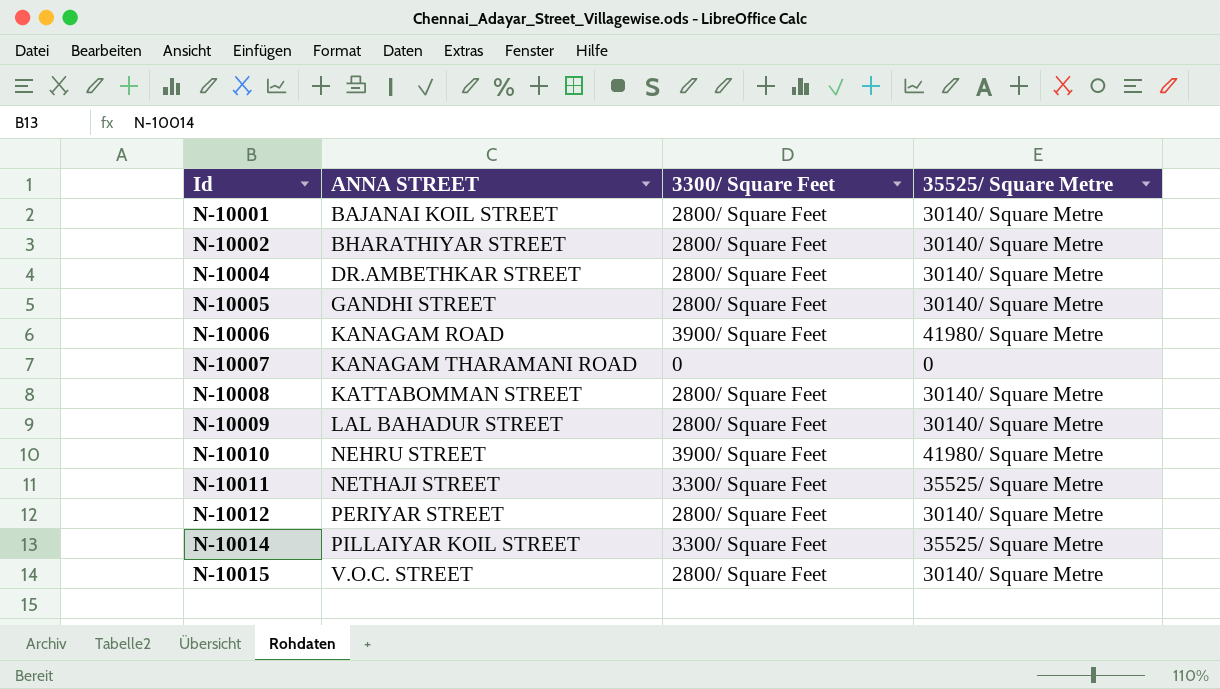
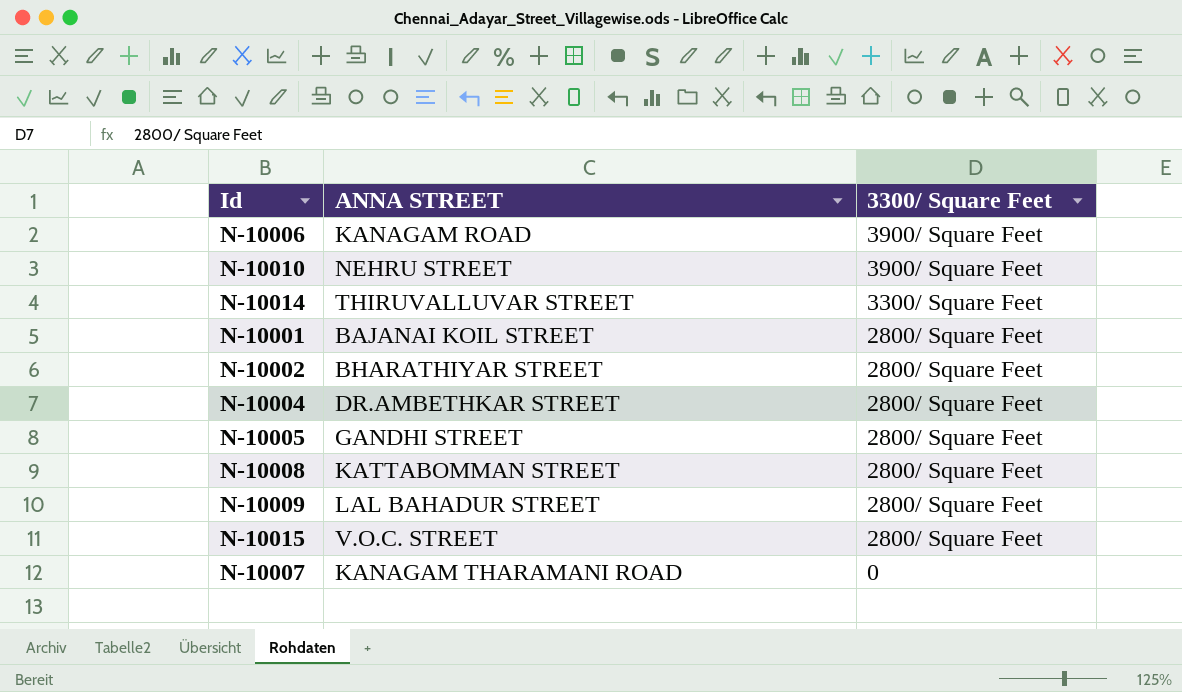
row order: Id ascending -> 3300/ Square Feet descending
column 35525/ Square Metre | position: 4 -> none
row N-10011: NETHAJI STREET | 3300/ Square Feet | 35525/ Square Metre -> none
row N-10012: PERIYAR STREET | 2800/ Square Feet | 30140/ Square Metre -> none
N-10014 | ANNA STREET: PILLAIYAR KOIL STREET -> THIRUVALLUVAR STREET

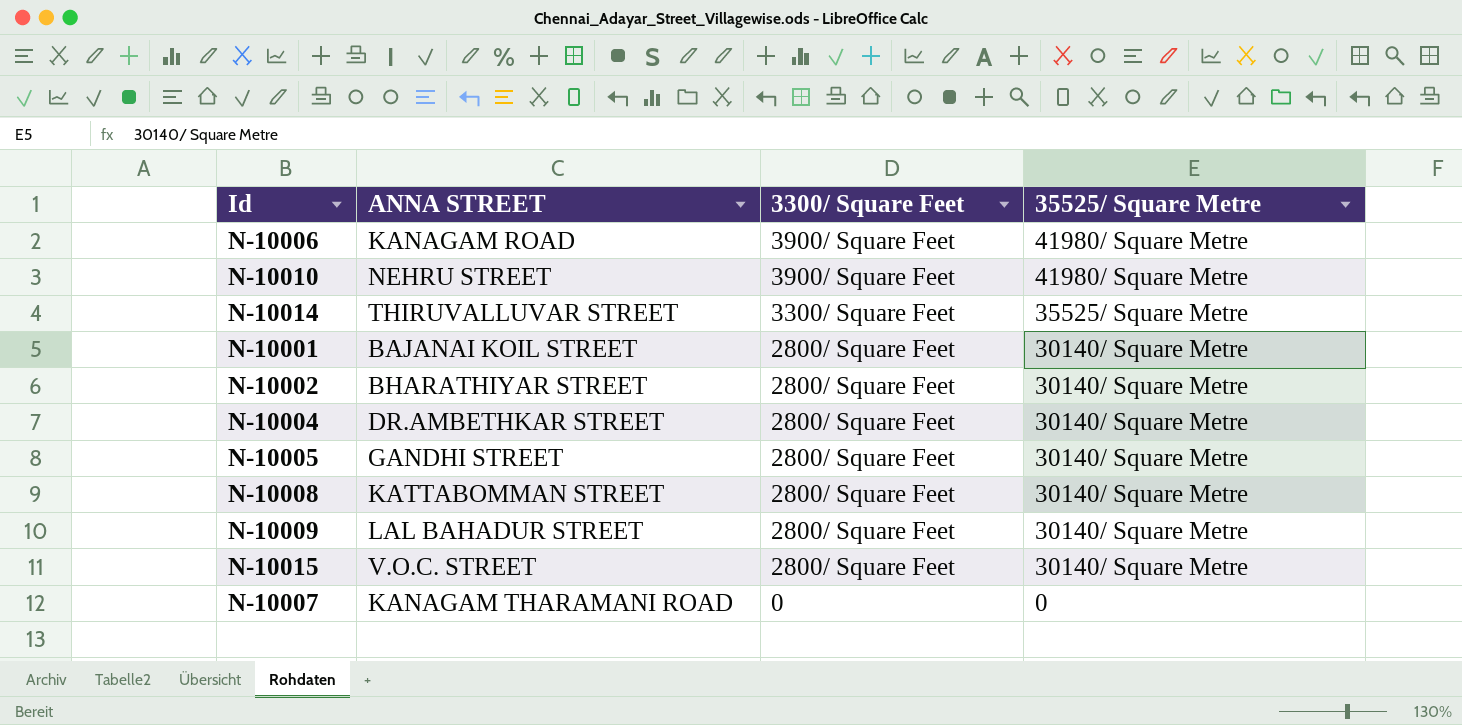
column 35525/ Square Metre | position: none -> 4

